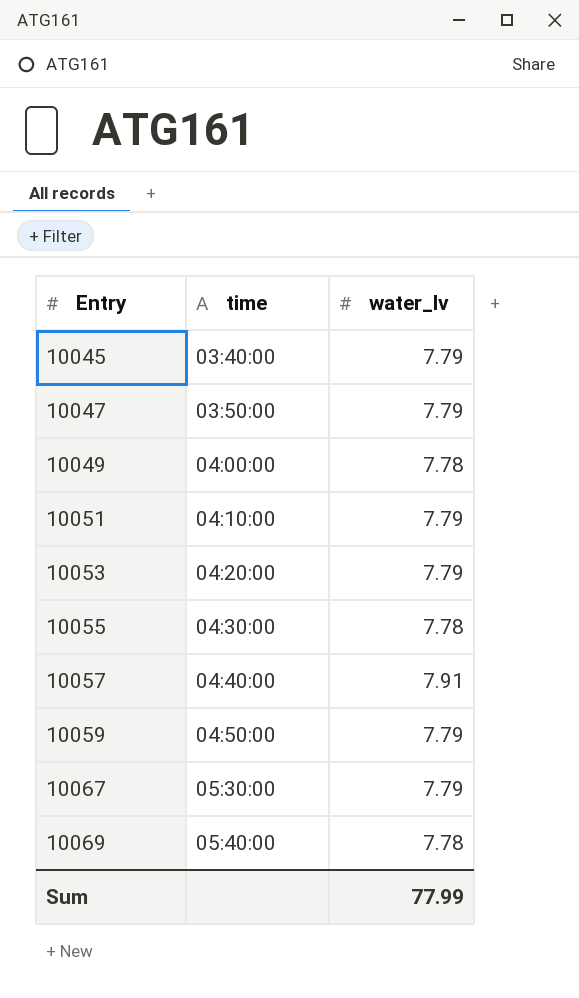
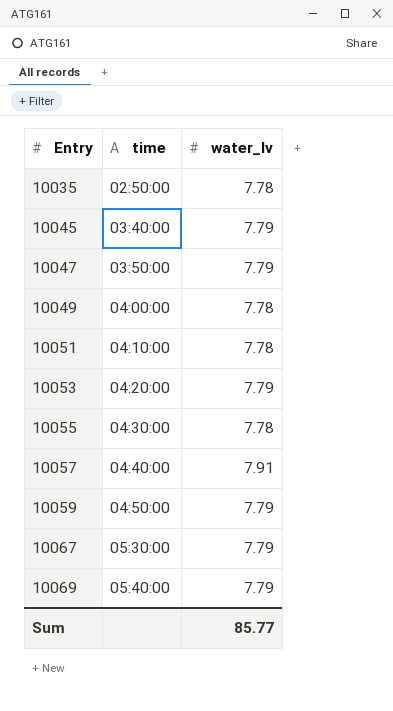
row 10035: none -> 02:50:00 | 7.78
10051 | water_lv: 7.79 -> 7.78
10069 | water_lv: 7.78 -> 7.79
Sum | water_lv: 77.99 -> 85.77

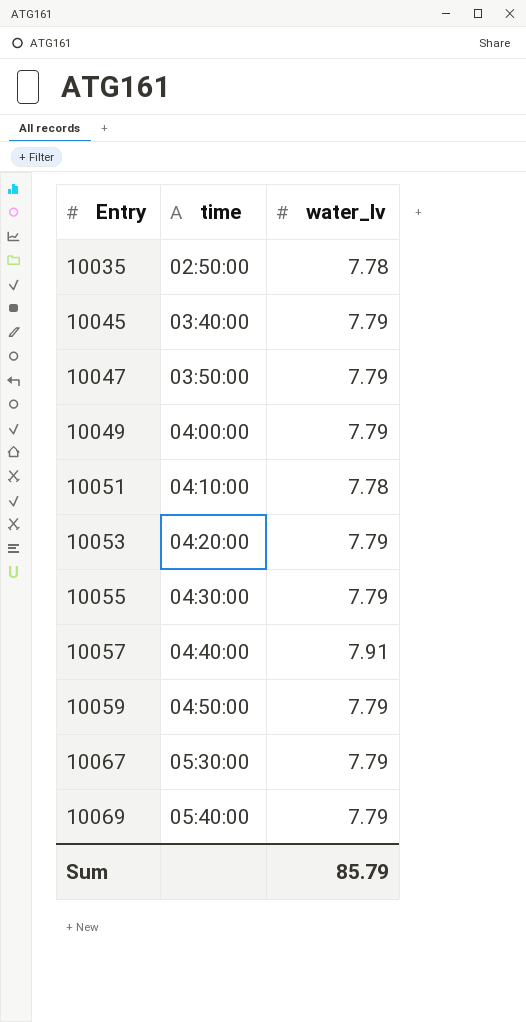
10049 | water_lv: 7.78 -> 7.79
10055 | water_lv: 7.78 -> 7.79
Sum | water_lv: 85.77 -> 85.79

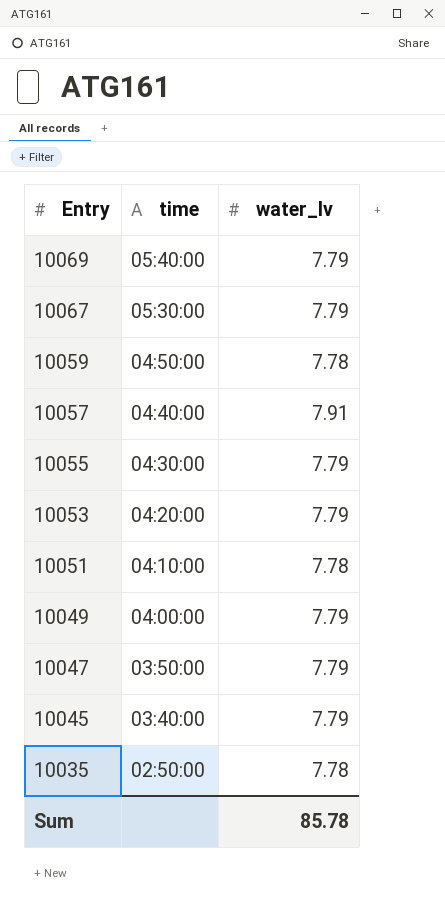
row order: Entry ascending -> Entry descending
10059 | water_lv: 7.79 -> 7.78
Sum | water_lv: 85.79 -> 85.78

